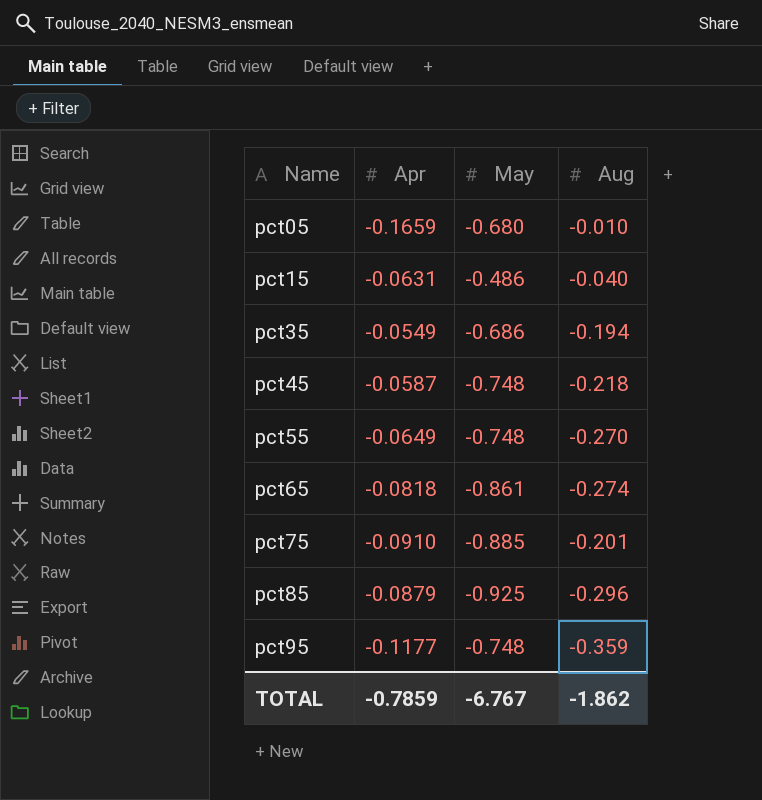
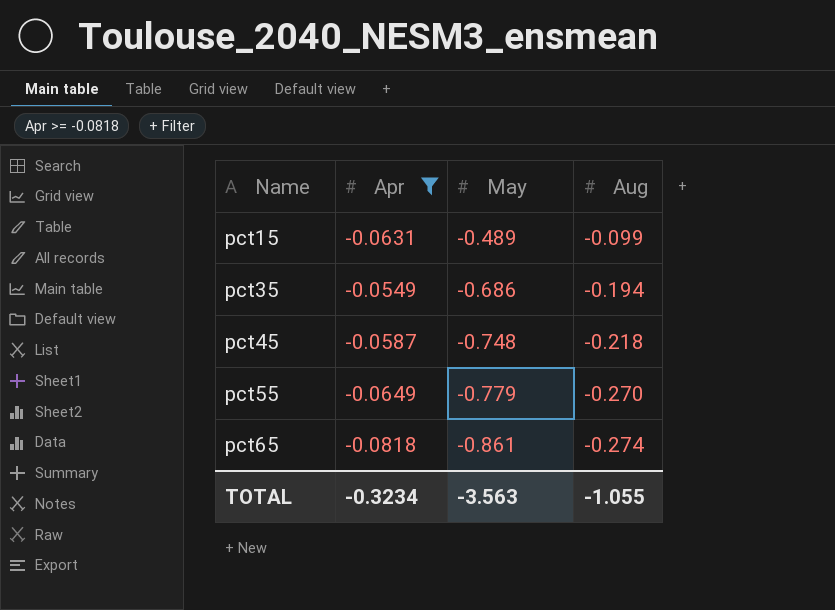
filter: none -> Apr >= -0.0818
pct15 | May: -0.486 -> -0.489
pct15 | Aug: -0.040 -> -0.099
pct55 | May: -0.748 -> -0.779
TOTAL | Apr: -0.7859 -> -0.3234
TOTAL | May: -6.767 -> -3.563
TOTAL | Aug: -1.862 -> -1.055

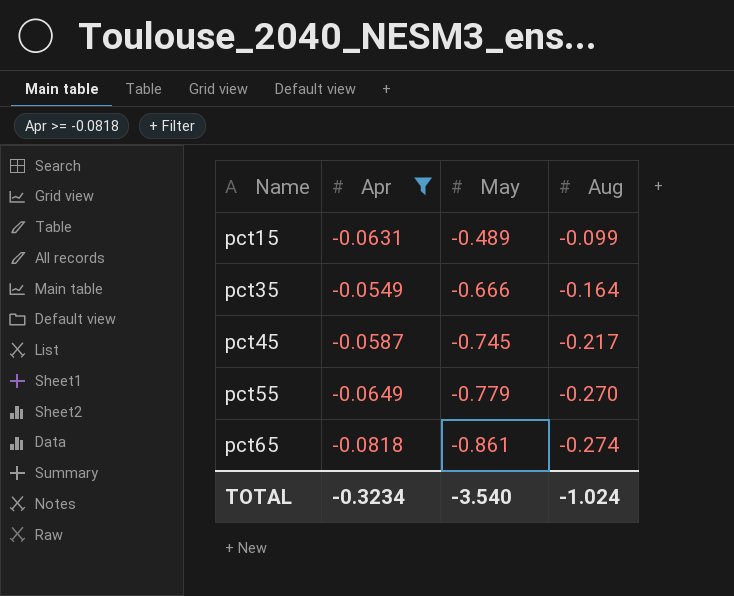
pct35 | May: -0.686 -> -0.666
pct35 | Aug: -0.194 -> -0.164
pct45 | May: -0.748 -> -0.745
pct45 | Aug: -0.218 -> -0.217
TOTAL | May: -3.563 -> -3.540
TOTAL | Aug: -1.055 -> -1.024

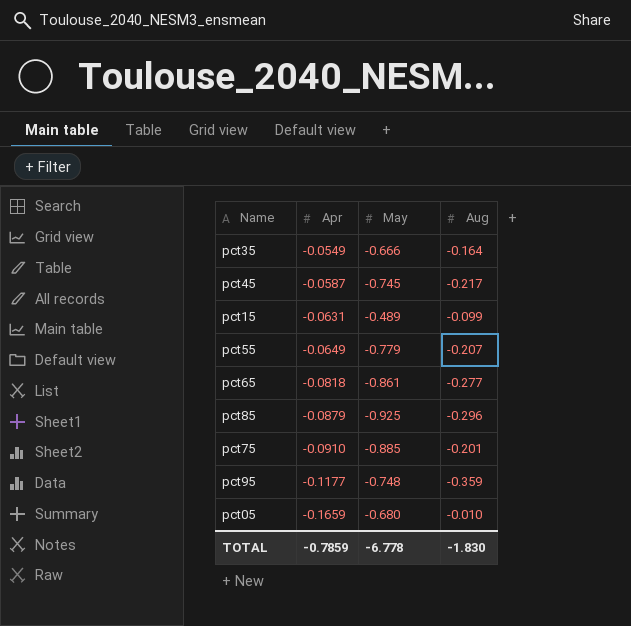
filter: Apr >= -0.0818 -> none
row order: Name ascending -> Apr descending
pct55 | Aug: -0.270 -> -0.207
pct65 | Aug: -0.274 -> -0.277
TOTAL | Apr: -0.3234 -> -0.7859
TOTAL | May: -3.540 -> -6.778
TOTAL | Aug: -1.024 -> -1.830

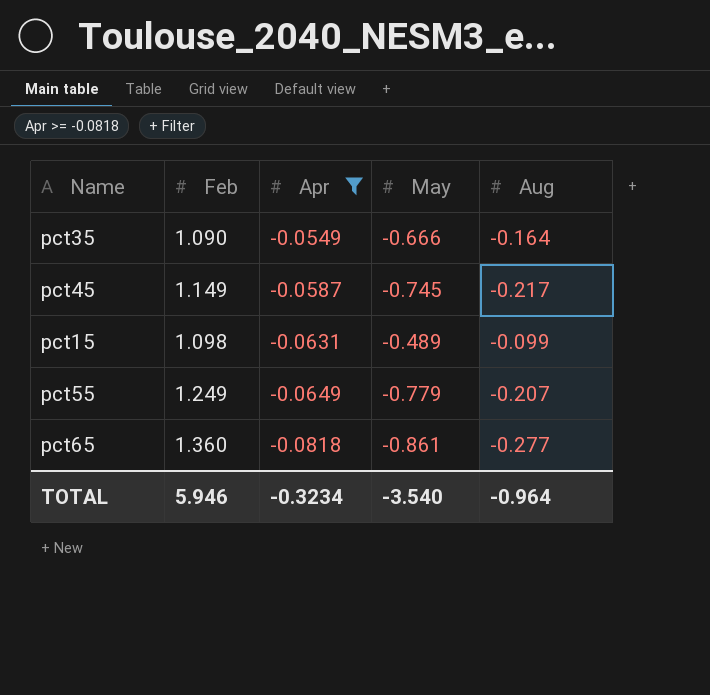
filter: none -> Apr >= -0.0818
column Feb | position: none -> 2
TOTAL | Apr: -0.7859 -> -0.3234
TOTAL | May: -6.778 -> -3.540
TOTAL | Aug: -1.830 -> -0.964

